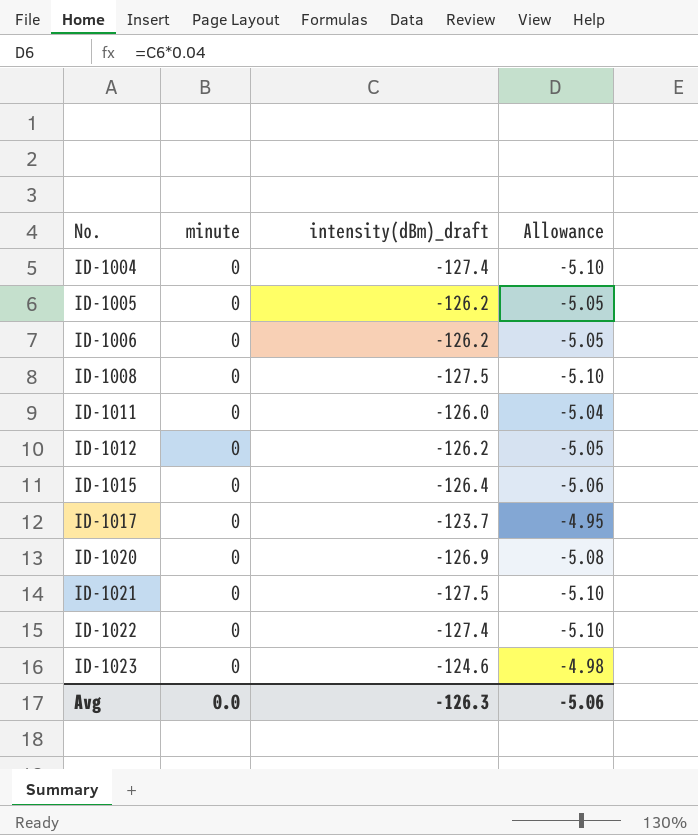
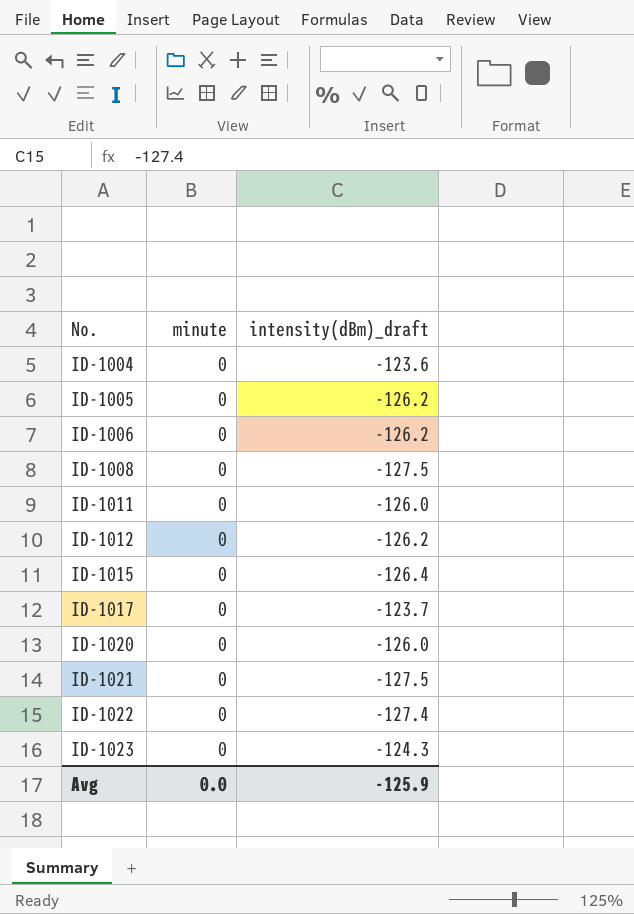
column Allowance | formula: [intensity(dBm)_draft] * 0.04 -> none
ID-1004 | intensity(dBm)_draft: -127.4 -> -123.6
ID-1020 | intensity(dBm)_draft: -126.9 -> -126.0
ID-1023 | intensity(dBm)_draft: -124.6 -> -124.3
Avg | intensity(dBm)_draft: -126.3 -> -125.9

